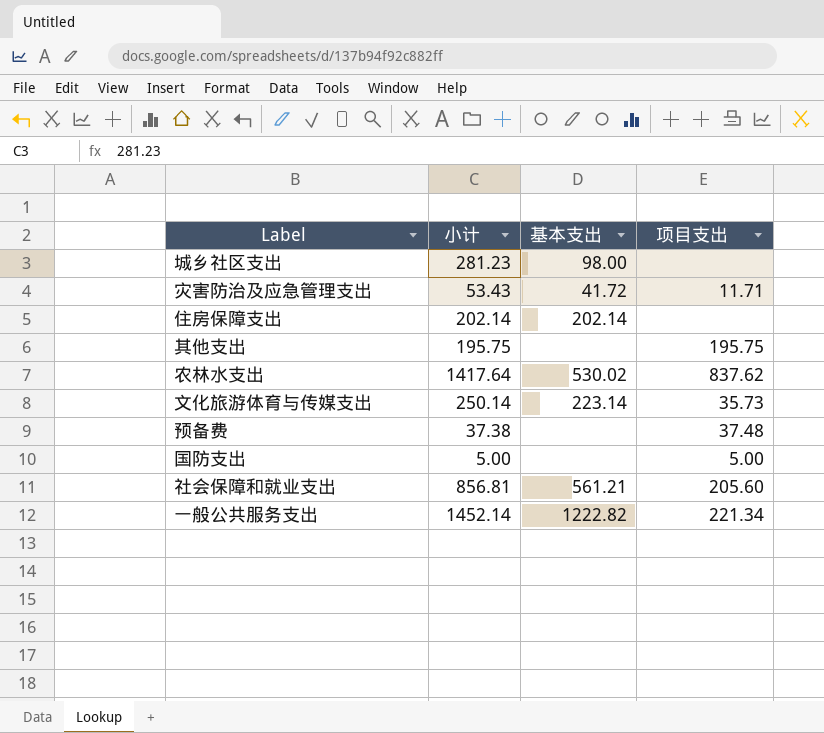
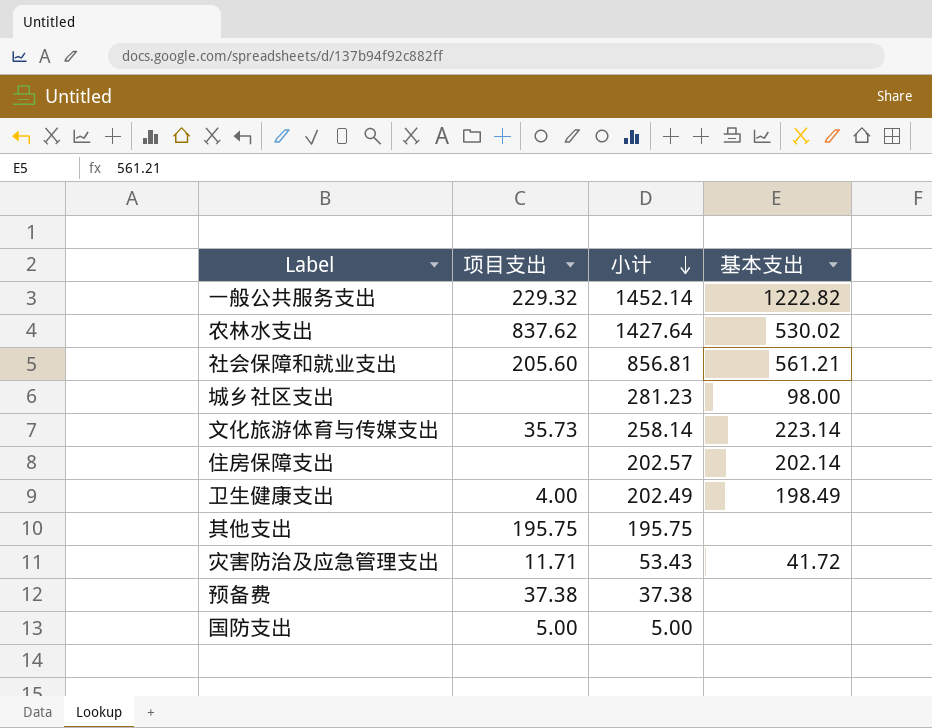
row order: none -> 小计 descending
column 项目支出 | position: 4 -> 2
一般公共服务支出 | 项目支出: 221.34 -> 229.32
农林水支出 | 小计: 1417.64 -> 1427.64
文化旅游体育与传媒支出 | 小计: 250.14 -> 258.14
住房保障支出 | 小计: 202.14 -> 202.57
row 卫生健康支出: none -> 4.00 | 202.49 | 198.49
预备费 | 项目支出: 37.48 -> 37.38

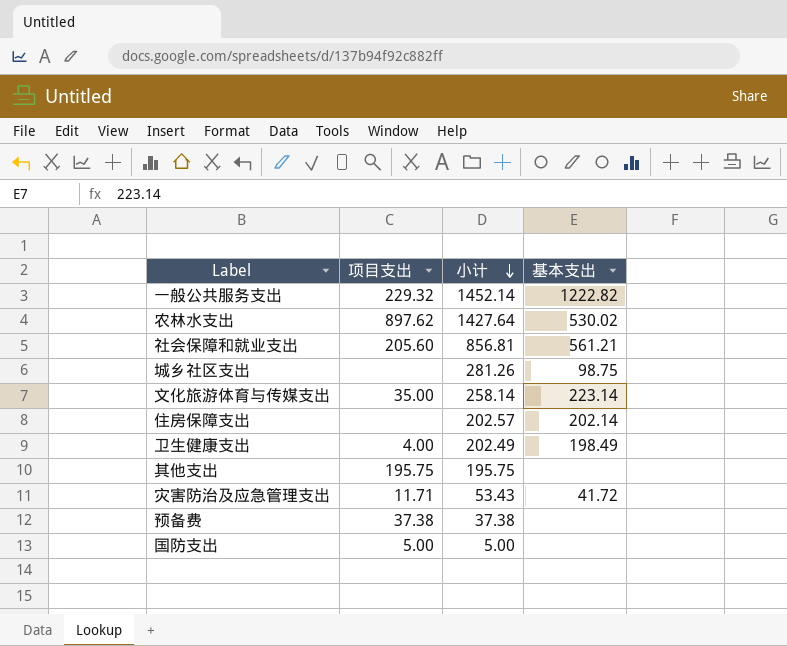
农林水支出 | 项目支出: 837.62 -> 897.62
城乡社区支出 | 小计: 281.23 -> 281.26
城乡社区支出 | 基本支出: 98.00 -> 98.75
文化旅游体育与传媒支出 | 项目支出: 35.73 -> 35.00

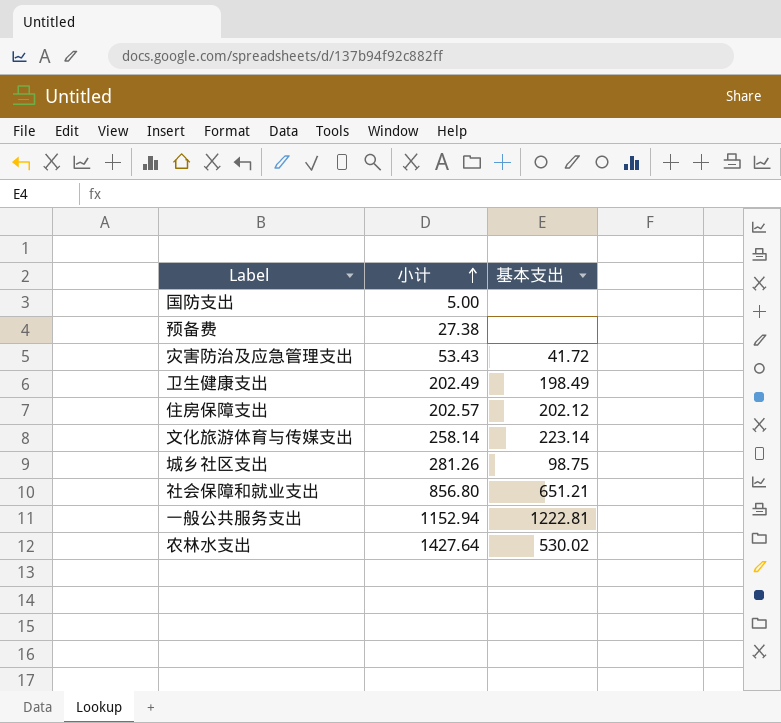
row order: 小计 descending -> 小计 ascending
column 项目支出 | position: 2 -> none
row 其他支出: 195.75 | 195.75 | none -> none
预备费 | 小计: 37.38 -> 27.38
住房保障支出 | 基本支出: 202.14 -> 202.12
社会保障和就业支出 | 小计: 856.81 -> 856.80
社会保障和就业支出 | 基本支出: 561.21 -> 651.21
一般公共服务支出 | 小计: 1452.14 -> 1152.94
一般公共服务支出 | 基本支出: 1222.82 -> 1222.81

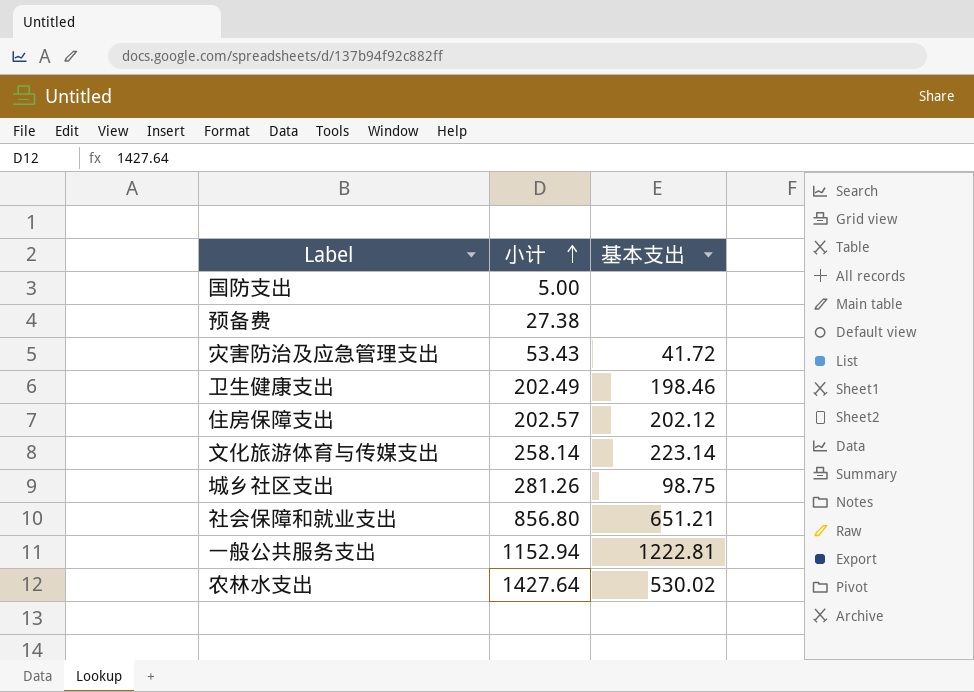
卫生健康支出 | 基本支出: 198.49 -> 198.46

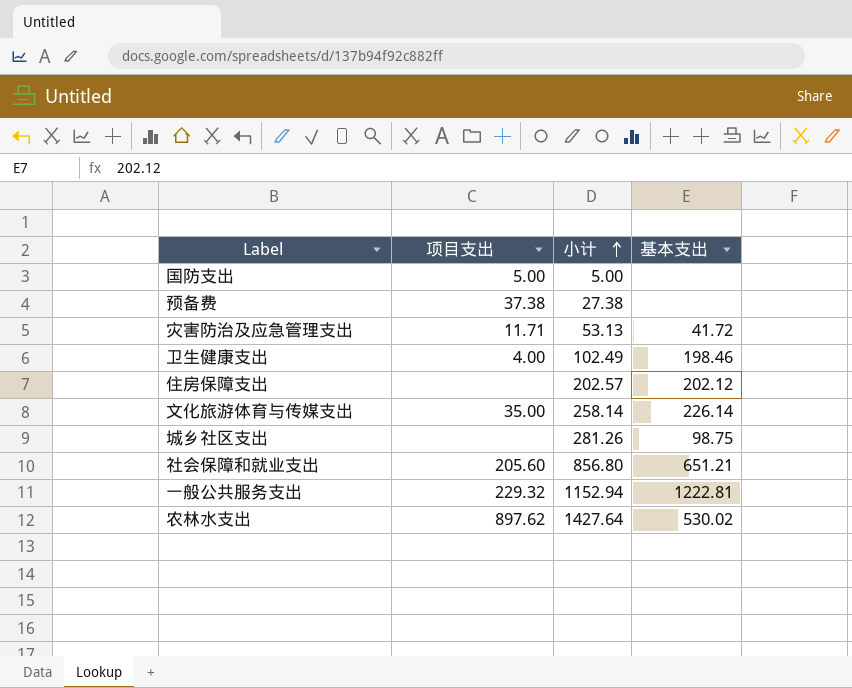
column 项目支出 | position: none -> 2
灾害防治及应急管理支出 | 小计: 53.43 -> 53.13
卫生健康支出 | 小计: 202.49 -> 102.49
文化旅游体育与传媒支出 | 基本支出: 223.14 -> 226.14

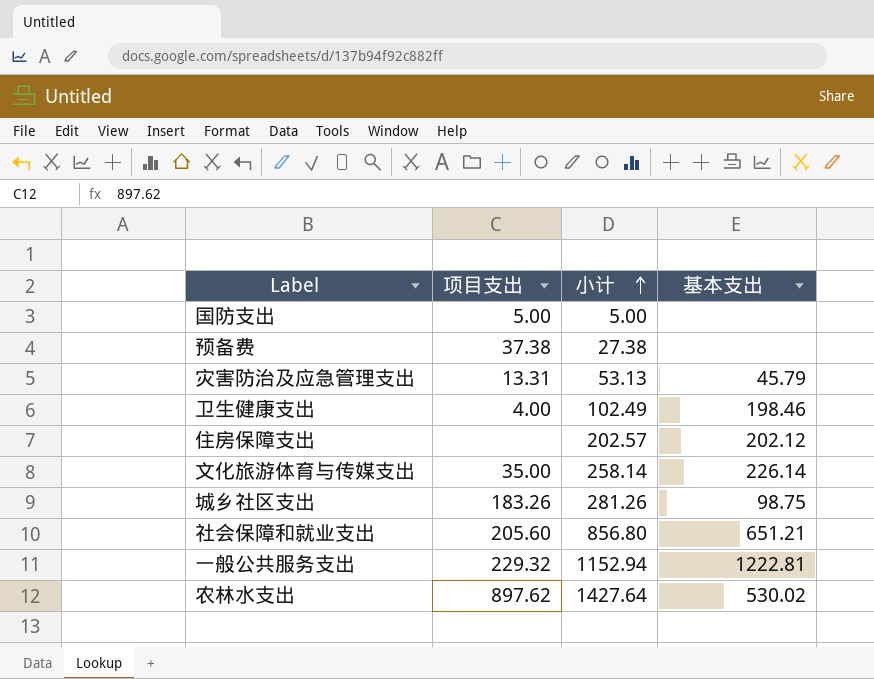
灾害防治及应急管理支出 | 项目支出: 11.71 -> 13.31
灾害防治及应急管理支出 | 基本支出: 41.72 -> 45.79
城乡社区支出 | 项目支出: none -> 183.26

